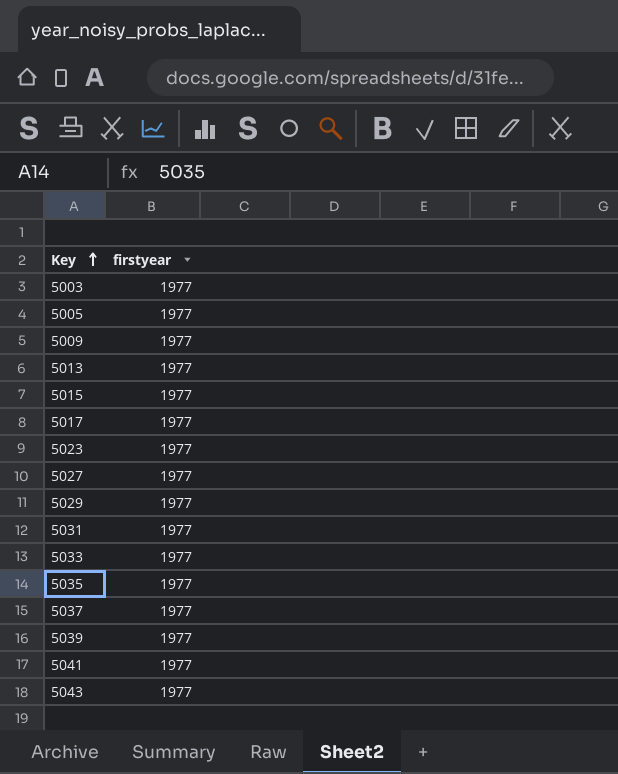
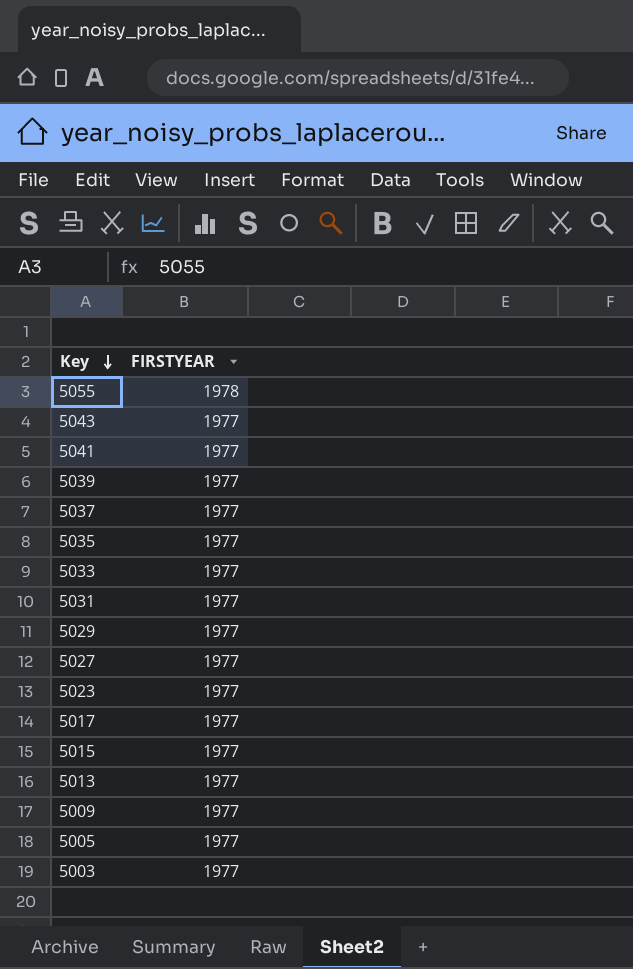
row order: Key ascending -> Key descending
column name: firstyear -> FIRSTYEAR
row 5055: none -> 1978

